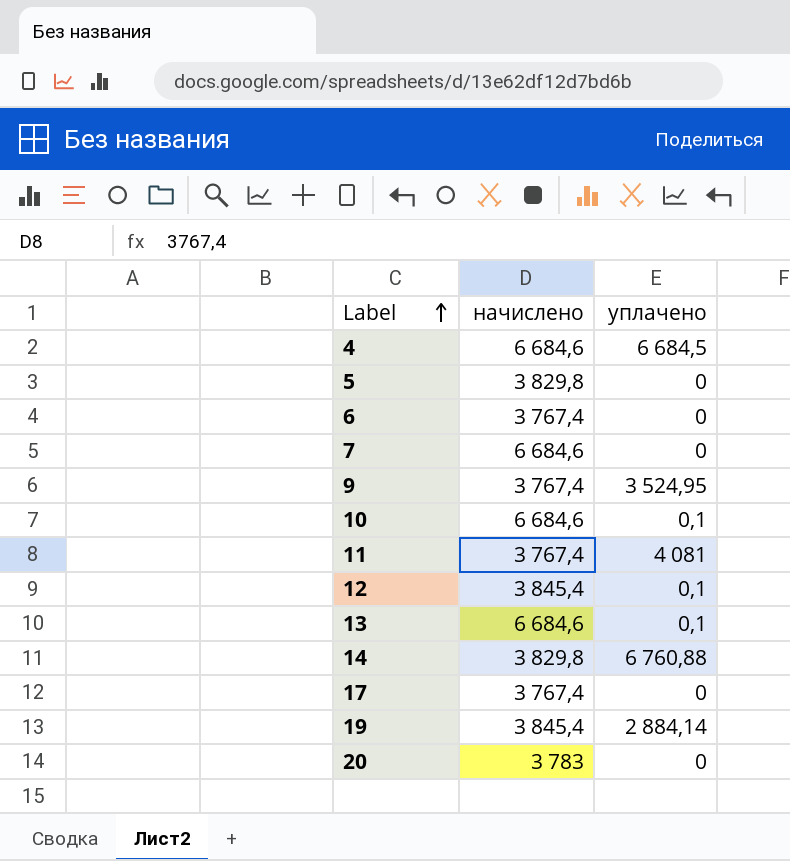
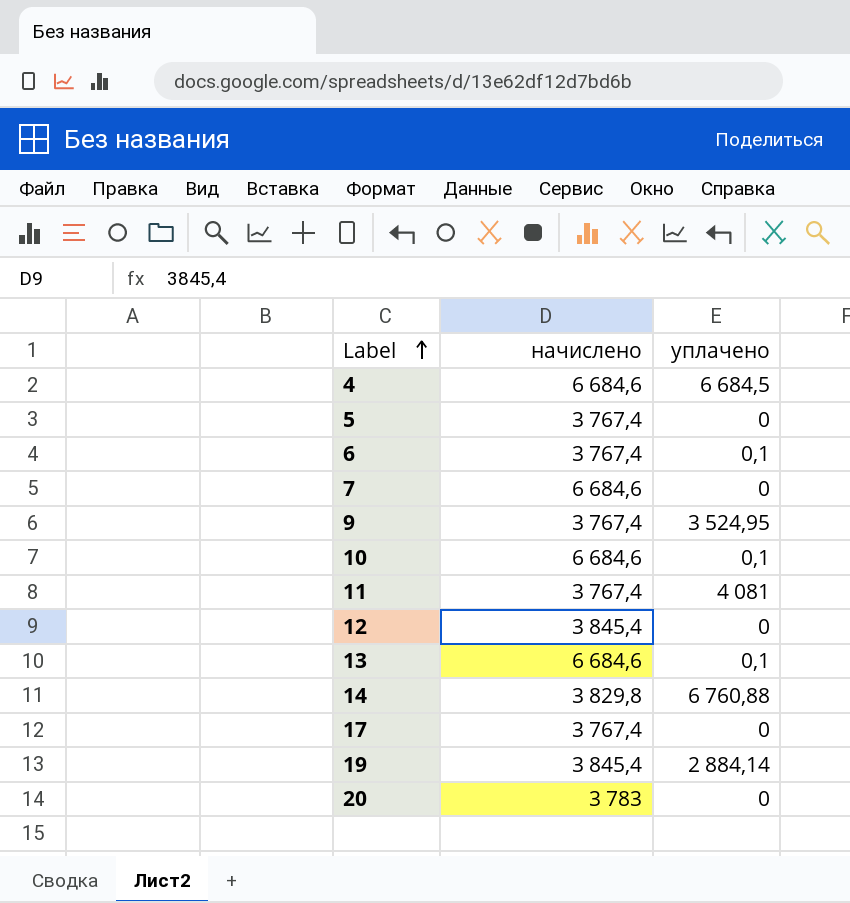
5 | начислено: 3 829,8 -> 3 767,4
6 | уплачено: 0 -> 0,1
12 | уплачено: 0,1 -> 0

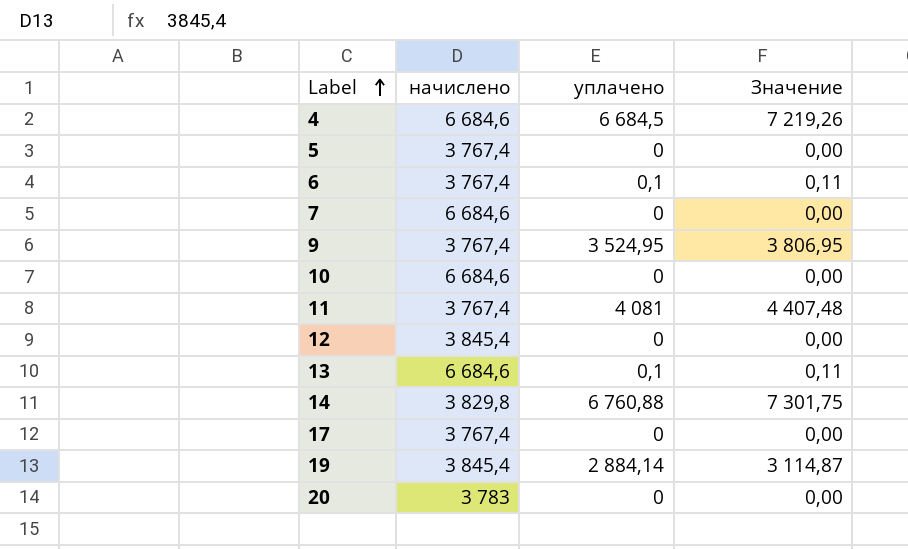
column Значение | formula: none -> [уплачено] * 1,08
10 | уплачено: 0,1 -> 0

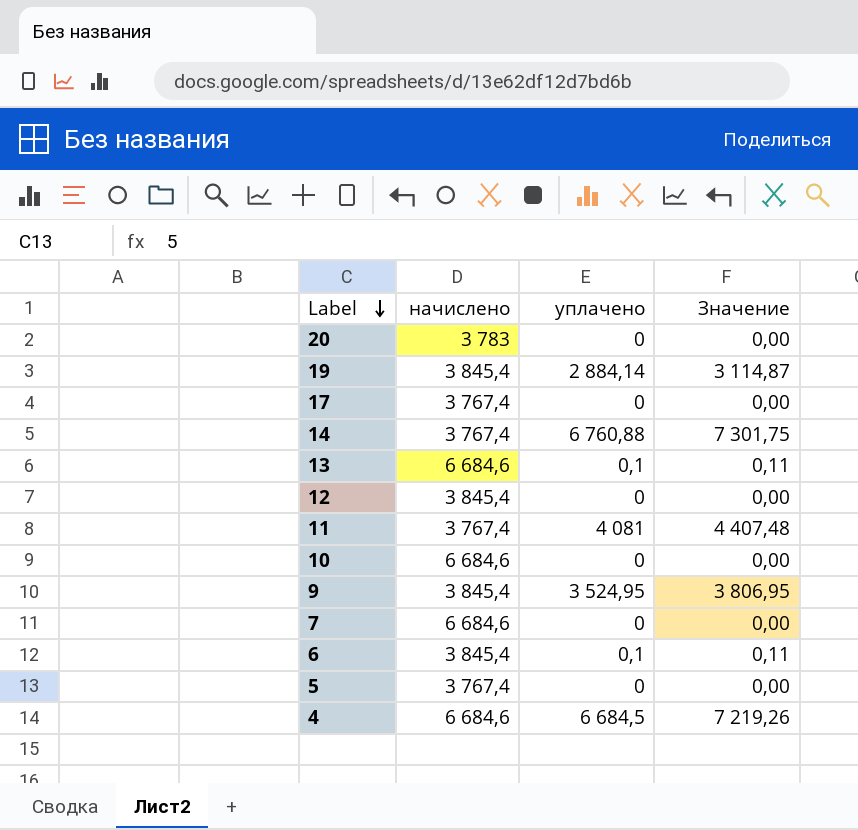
row order: Label ascending -> Label descending
14 | начислено: 3 829,8 -> 3 767,4
9 | начислено: 3 767,4 -> 3 845,4
6 | начислено: 3 767,4 -> 3 845,4

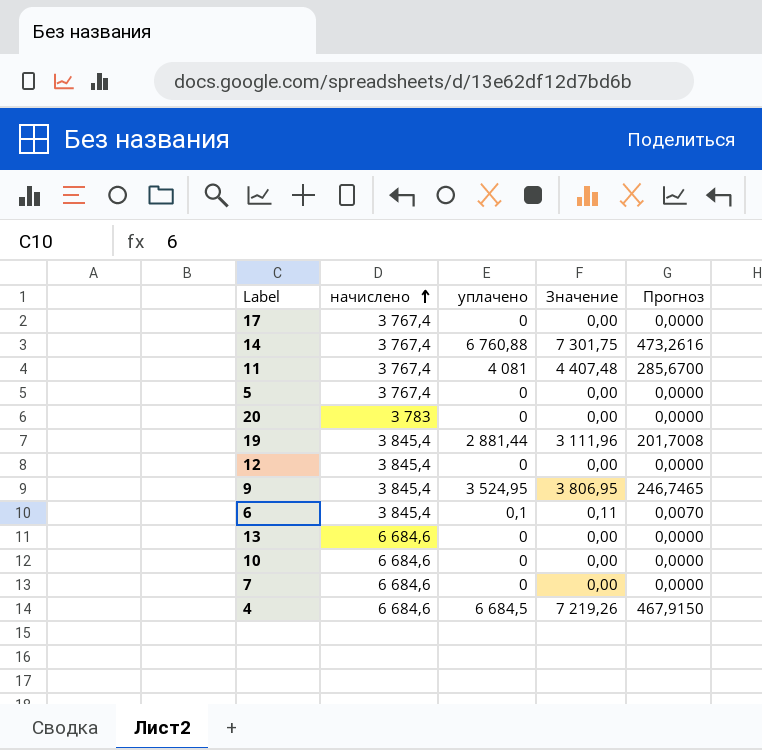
row order: Label descending -> начислено ascending
column Прогноз | formula: none -> [уплачено] * 0,07
19 | уплачено: 2 884,14 -> 2 881,44
19 | Значение: 3 114,87 -> 3 111,96
13 | уплачено: 0,1 -> 0
13 | Значение: 0,11 -> 0,00

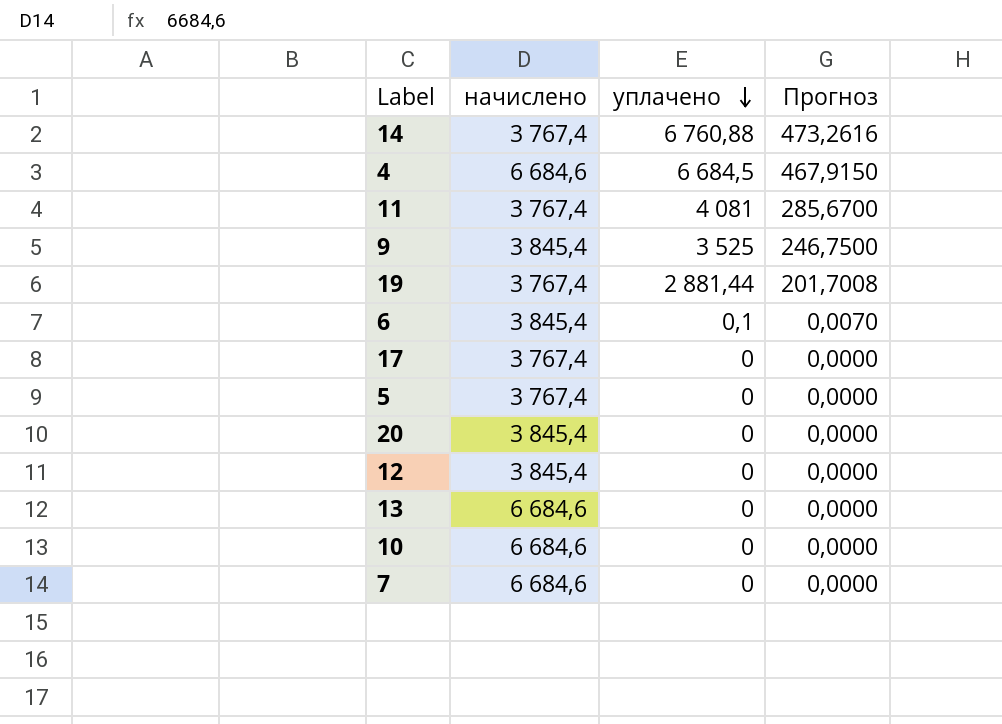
row order: начислено ascending -> уплачено descending
column Значение | formula: [уплачено] * 1,08 -> none
9 | уплачено: 3 524,95 -> 3 525
9 | Прогноз: 246,7465 -> 246,7500
19 | начислено: 3 845,4 -> 3 767,4
20 | начислено: 3 783 -> 3 845,4

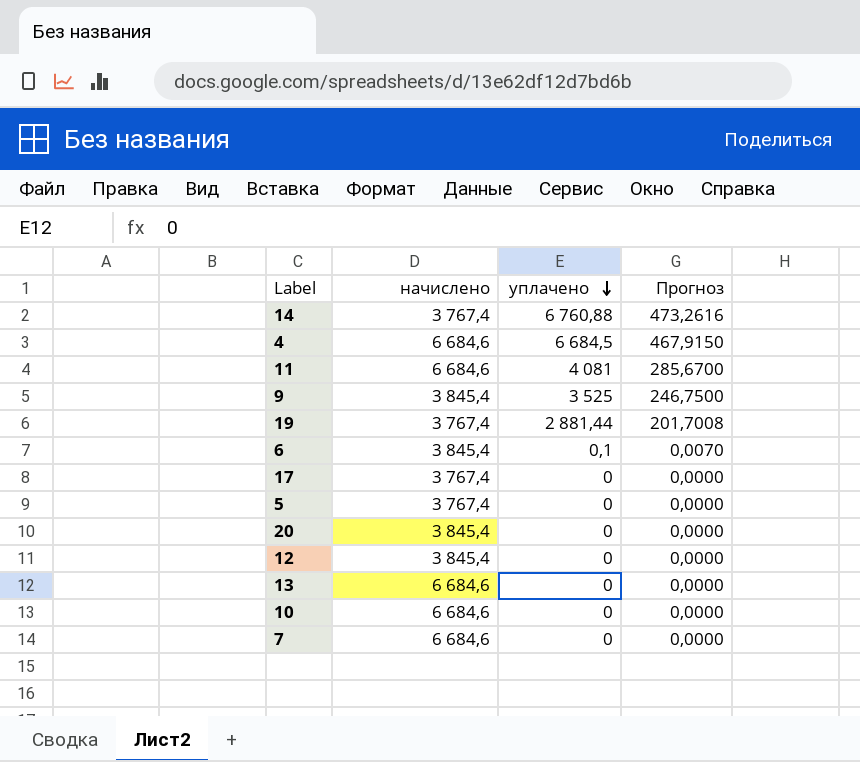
11 | начислено: 3 767,4 -> 6 684,6

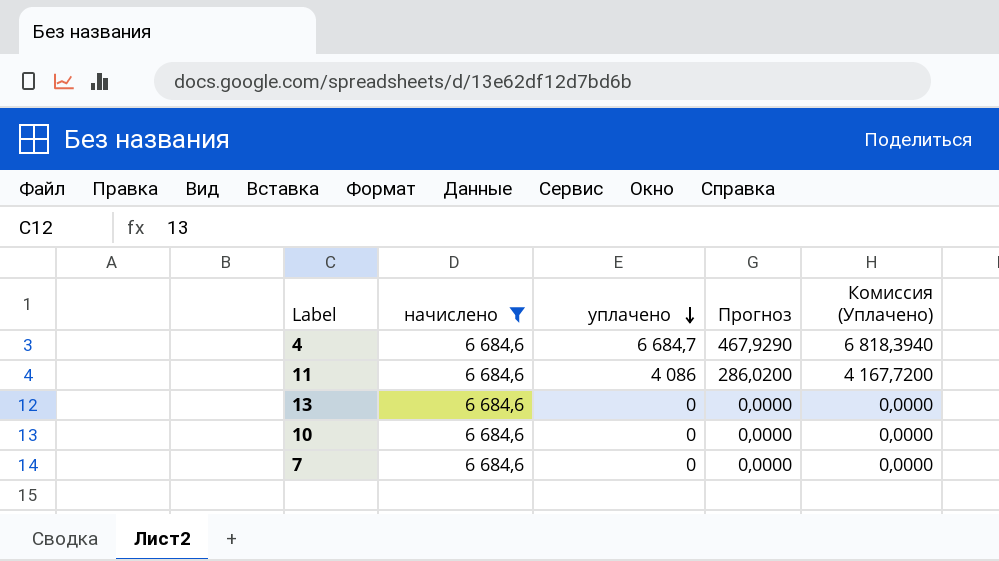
filter: none -> начислено = 6 684,6
column Комиссия (Уплачено) | formula: none -> [уплачено] * 1,02
4 | уплачено: 6 684,5 -> 6 684,7
4 | Прогноз: 467,9150 -> 467,9290
11 | уплачено: 4 081 -> 4 086
11 | Прогноз: 285,6700 -> 286,0200

